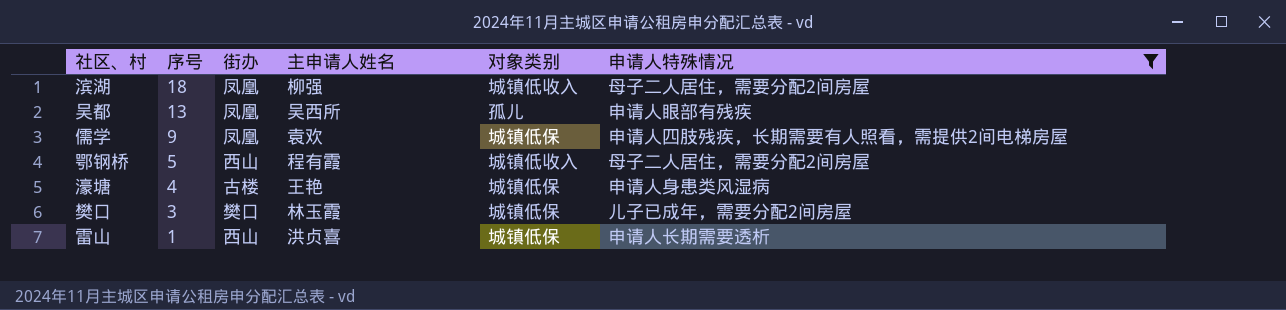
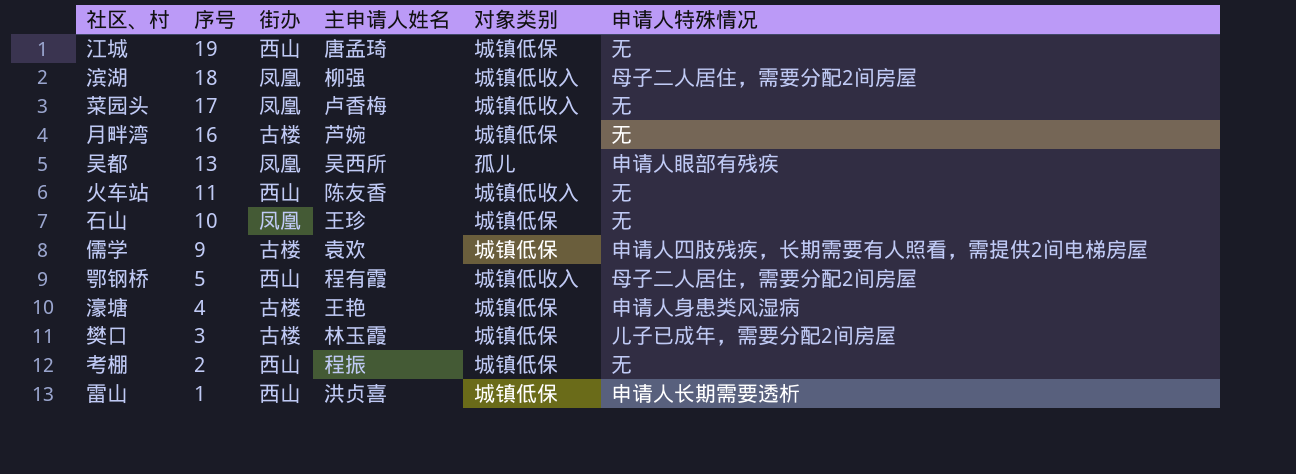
filter: 申请人特殊情况 != 无 -> none
儒学 | 街办: 凤凰 -> 古楼
樊口 | 街办: 樊口 -> 古楼

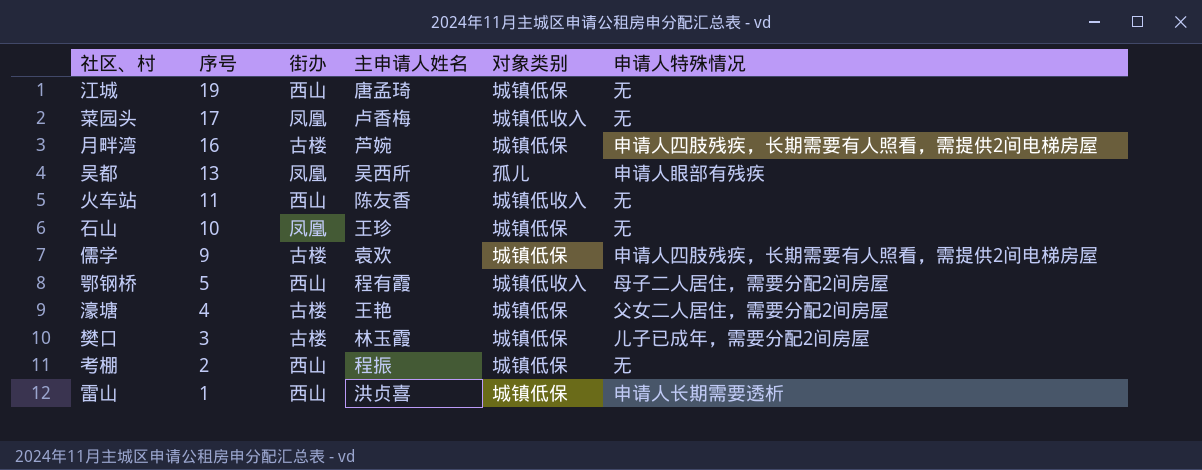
row 滨湖: 18 | 凤凰 | 柳强 | 城镇低收入 | 母子二人居住，需要分配2间房屋 -> none
月畔湾 | 申请人特殊情况: 无 -> 申请人四肢残疾，长期需要有人照看，需提供2间电梯房屋
濠塘 | 申请人特殊情况: 申请人身患类风湿病 -> 父女二人居住，需要分配2间房屋

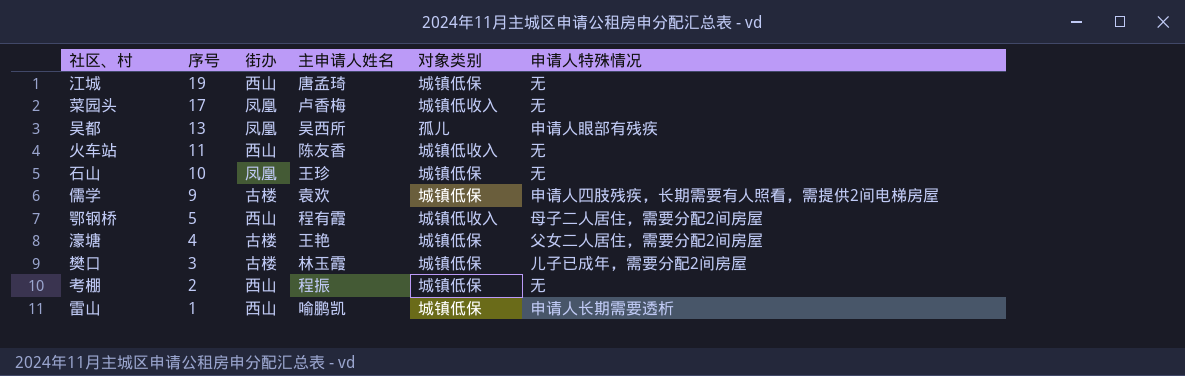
row 月畔湾: 16 | 古楼 | 芦婉 | 城镇低保 | 申请人四肢残疾，长期需要有人照看，需提供2间电梯房屋 -> none
雷山 | 主申请人姓名: 洪贞喜 -> 喻鹏凯

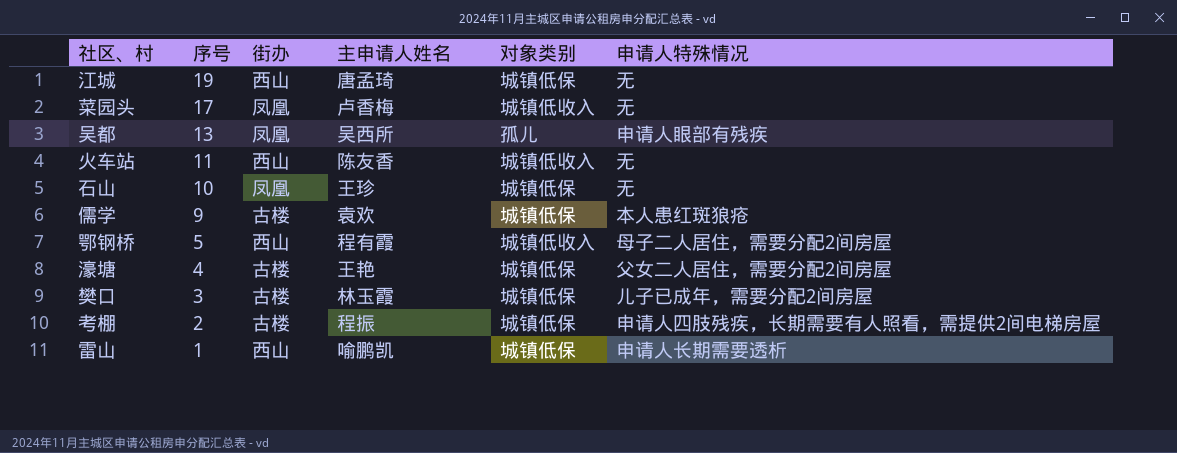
儒学 | 申请人特殊情况: 申请人四肢残疾，长期需要有人照看，需提供2间电梯房屋 -> 本人患红斑狼疮
考棚 | 街办: 西山 -> 古楼
考棚 | 申请人特殊情况: 无 -> 申请人四肢残疾，长期需要有人照看，需提供2间电梯房屋

